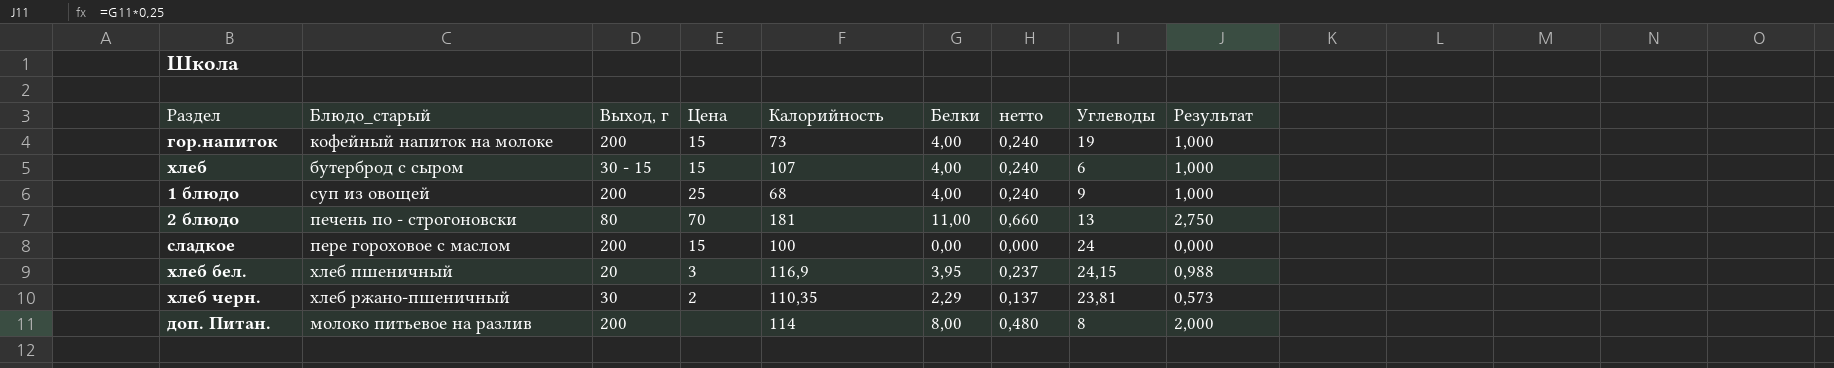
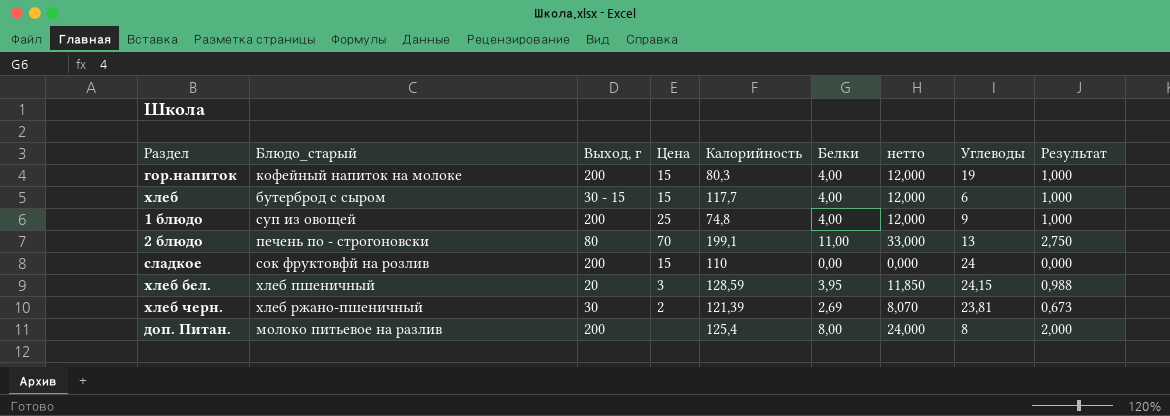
column нетто | formula: [Белки] * 0,06 -> [Белки] * 3
гор.напиток | Калорийность: 73 -> 80,3
хлеб | Калорийность: 107 -> 117,7
1 блюдо | Калорийность: 68 -> 74,8
2 блюдо | Калорийность: 181 -> 199,1
сладкое | Блюдо_старый: пере гороховое с маслом -> сок фруктовфй на розлив
сладкое | Калорийность: 100 -> 110
хлеб бел. | Калорийность: 116,9 -> 128,59
хлеб черн. | Калорийность: 110,35 -> 121,39
хлеб черн. | Белки: 2,29 -> 2,69
хлеб черн. | Результат: 0,573 -> 0,673
доп. Питан. | Калорийность: 114 -> 125,4

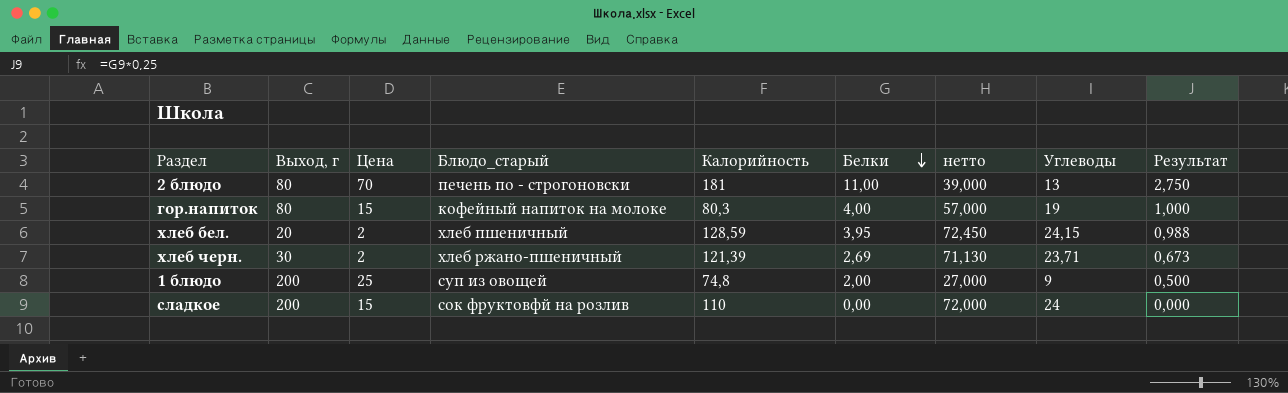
row order: none -> Белки descending
column Блюдо_старый | position: 2 -> 4
column нетто | formula: [Белки] * 3 -> [Углеводы] * 3
row хлеб: бутерброд с сыром | 30 - 15 | 15 | 117,7 | 4,00 | 12,000 | 6 | 1,000 -> none
row доп. Питан.: молоко питьевое на разлив | 200 | none | 125,4 | 8,00 | 24,000 | 8 | 2,000 -> none
2 блюдо | Калорийность: 199,1 -> 181
гор.напиток | Выход, г: 200 -> 80
хлеб бел. | Цена: 3 -> 2
хлеб черн. | Углеводы: 23,81 -> 23,71
1 блюдо | Белки: 4,00 -> 2,00
1 блюдо | Результат: 1,000 -> 0,500

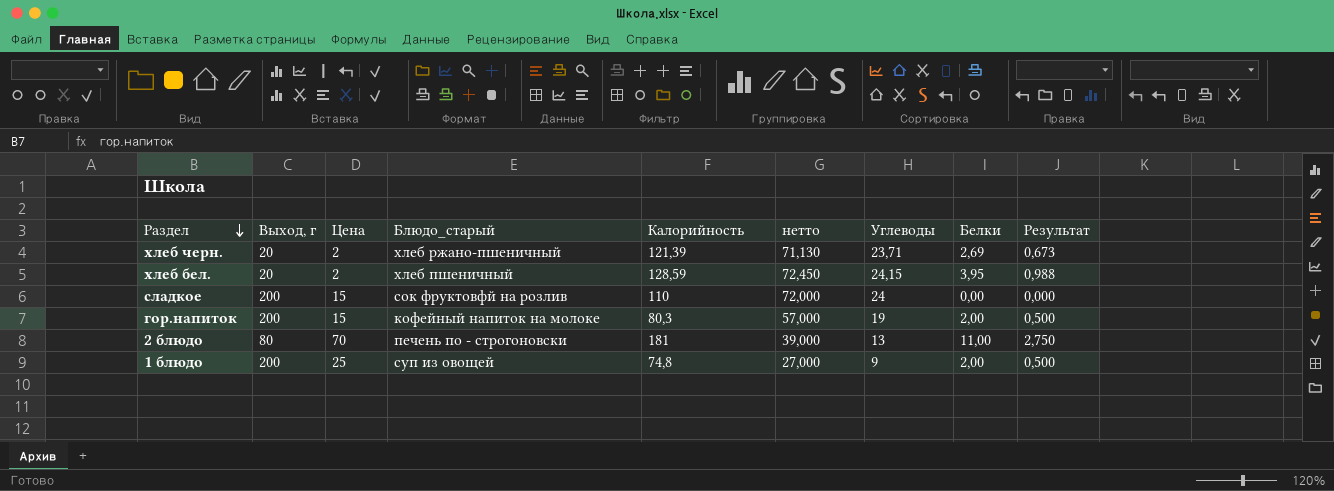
row order: Белки descending -> Раздел descending
column Белки | position: 6 -> 8
хлеб черн. | Выход, г: 30 -> 20
гор.напиток | Выход, г: 80 -> 200
гор.напиток | Белки: 4,00 -> 2,00
гор.напиток | Результат: 1,000 -> 0,500

